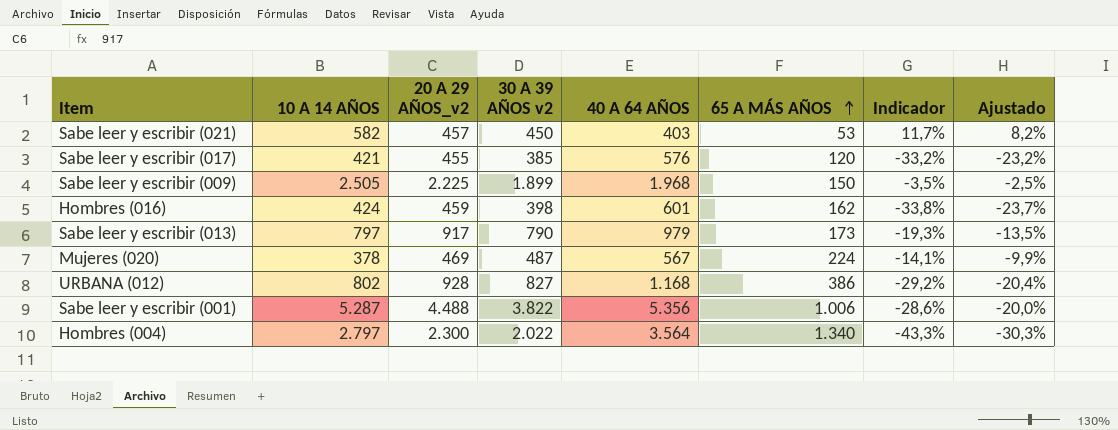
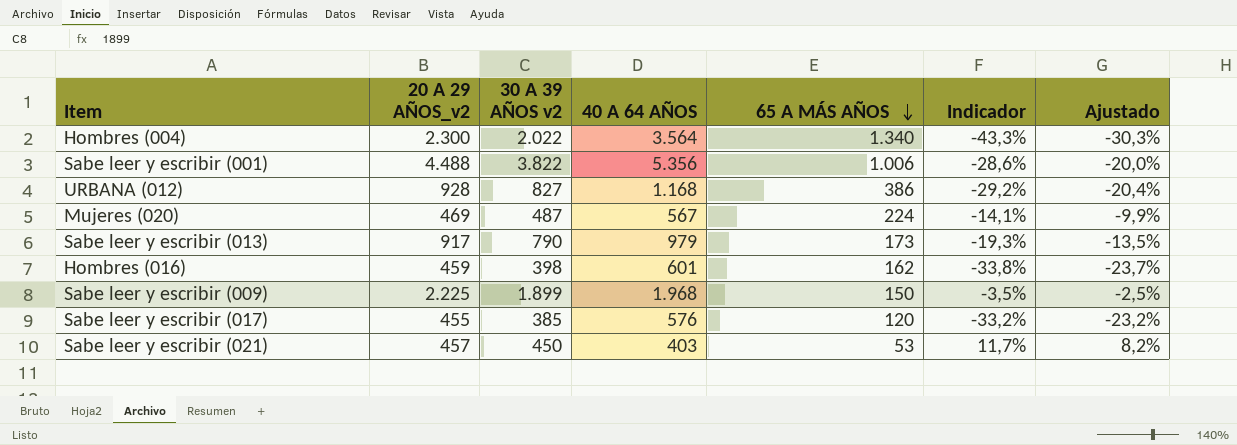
row order: 65 A MÁS AÑOS ascending -> 65 A MÁS AÑOS descending
column 10 A 14 AÑOS | position: 2 -> none

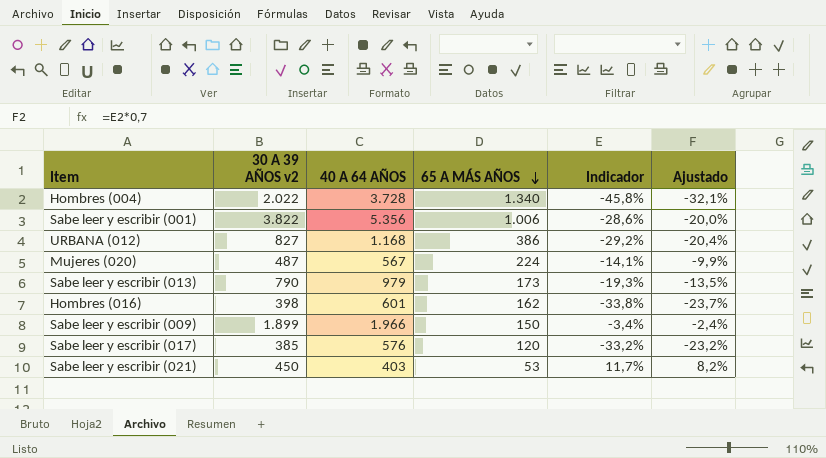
column 20 A 29 AÑOS_v2 | position: 2 -> none
Hombres (004) | 40 A 64 AÑOS: 3.564 -> 3.728
Hombres (004) | Indicador: -43,3% -> -45,8%
Hombres (004) | Ajustado: -30,3% -> -32,1%
Sabe leer y escribir (009) | 40 A 64 AÑOS: 1.968 -> 1.966
Sabe leer y escribir (009) | Indicador: -3,5% -> -3,4%
Sabe leer y escribir (009) | Ajustado: -2,5% -> -2,4%

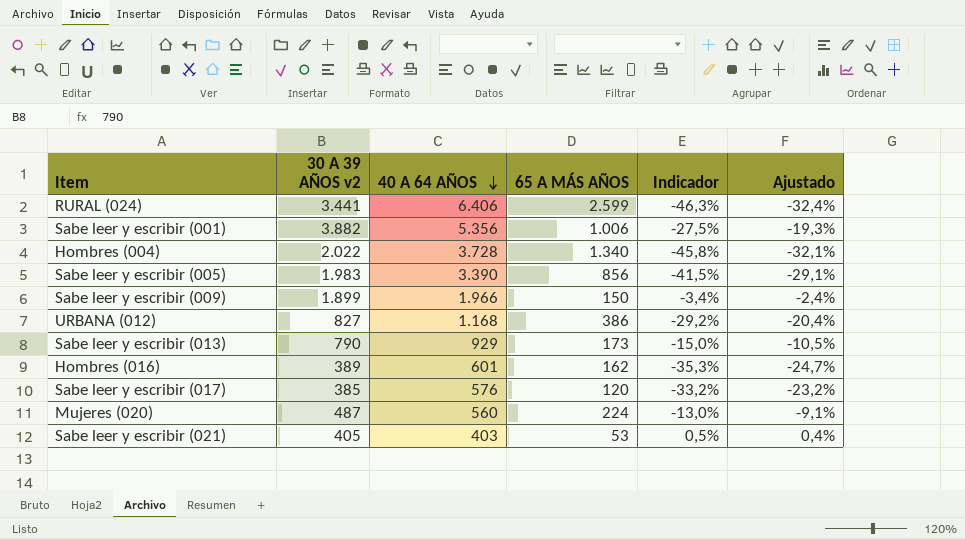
row order: 65 A MÁS AÑOS descending -> 40 A 64 AÑOS descending
row RURAL (024): none -> 3.441 | 6.406 | 2.599 | -46,3% | -32,4%
Sabe leer y escribir (001) | 30 A 39 AÑOS v2: 3.822 -> 3.882
Sabe leer y escribir (001) | Indicador: -28,6% -> -27,5%
Sabe leer y escribir (001) | Ajustado: -20,0% -> -19,3%
row Sabe leer y escribir (005): none -> 1.983 | 3.390 | 856 | -41,5% | -29,1%
Sabe leer y escribir (013) | 40 A 64 AÑOS: 979 -> 929
Sabe leer y escribir (013) | Indicador: -19,3% -> -15,0%
Sabe leer y escribir (013) | Ajustado: -13,5% -> -10,5%
Hombres (016) | 30 A 39 AÑOS v2: 398 -> 389
Hombres (016) | Indicador: -33,8% -> -35,3%
Hombres (016) | Ajustado: -23,7% -> -24,7%
Mujeres (020) | 40 A 64 AÑOS: 567 -> 560
Mujeres (020) | Indicador: -14,1% -> -13,0%
Mujeres (020) | Ajustado: -9,9% -> -9,1%
Sabe leer y escribir (021) | 30 A 39 AÑOS v2: 450 -> 405
Sabe leer y escribir (021) | Indicador: 11,7% -> 0,5%
Sabe leer y escribir (021) | Ajustado: 8,2% -> 0,4%

